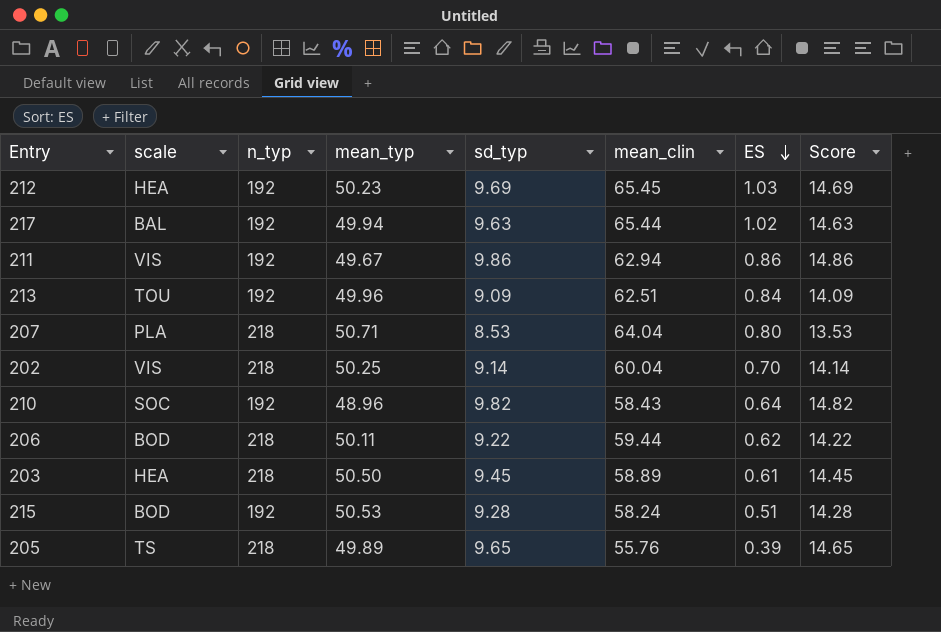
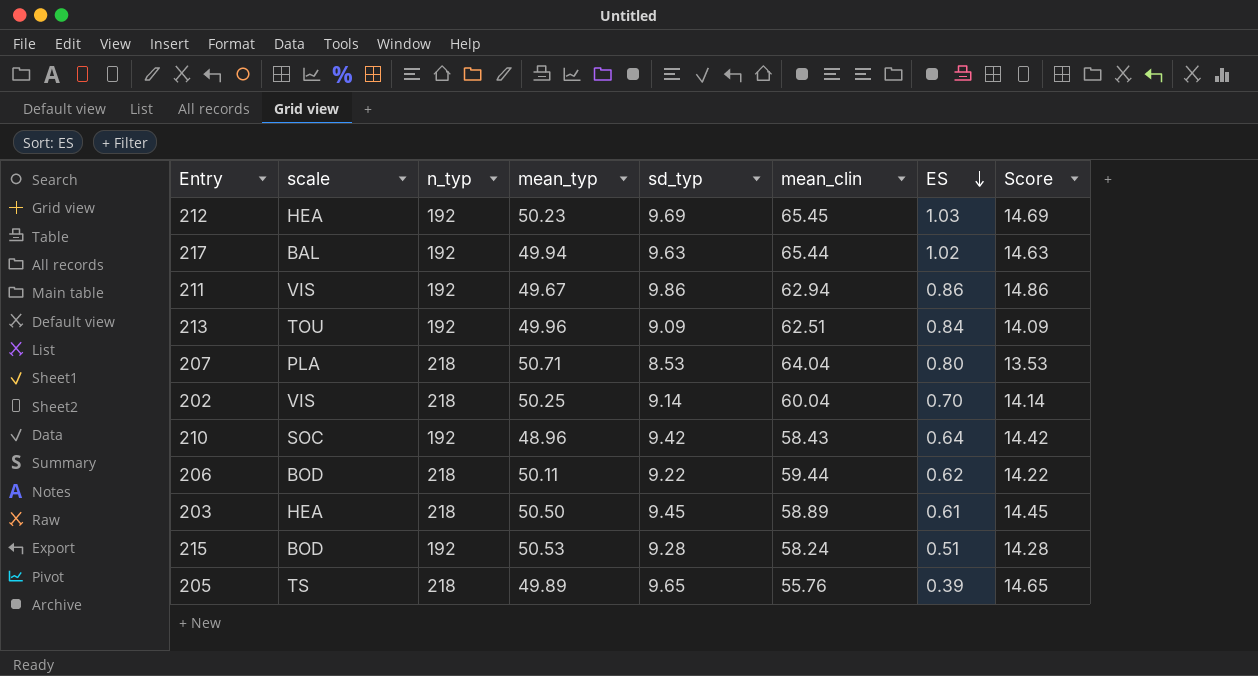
210 | sd_typ: 9.82 -> 9.42
210 | Score: 14.82 -> 14.42

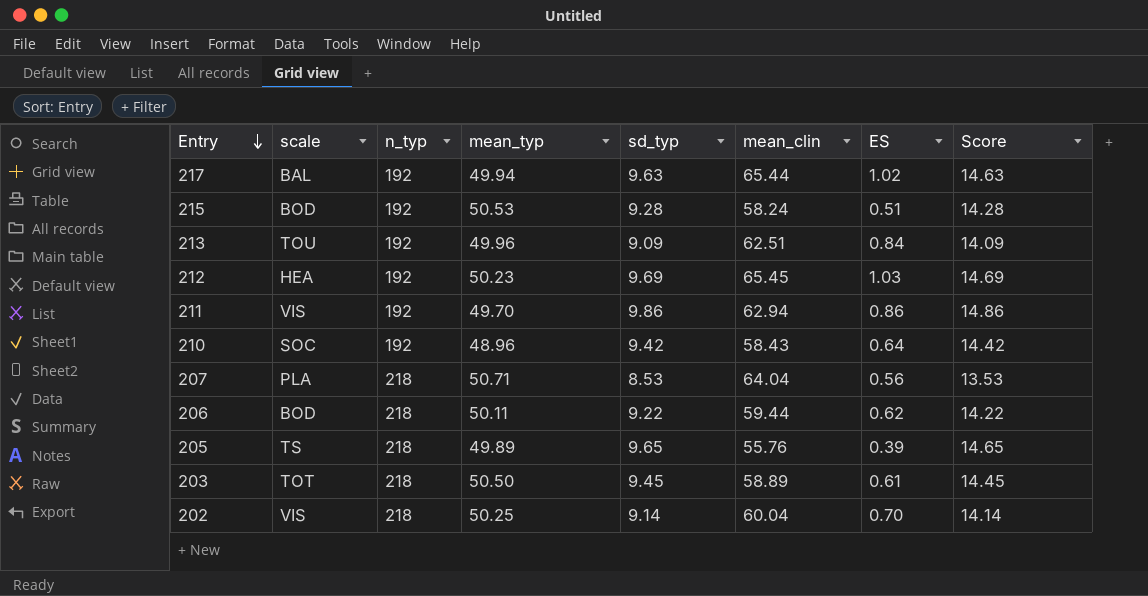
row order: ES descending -> Entry descending
211 | mean_typ: 49.67 -> 49.70
207 | ES: 0.80 -> 0.56
203 | scale: HEA -> TOT

